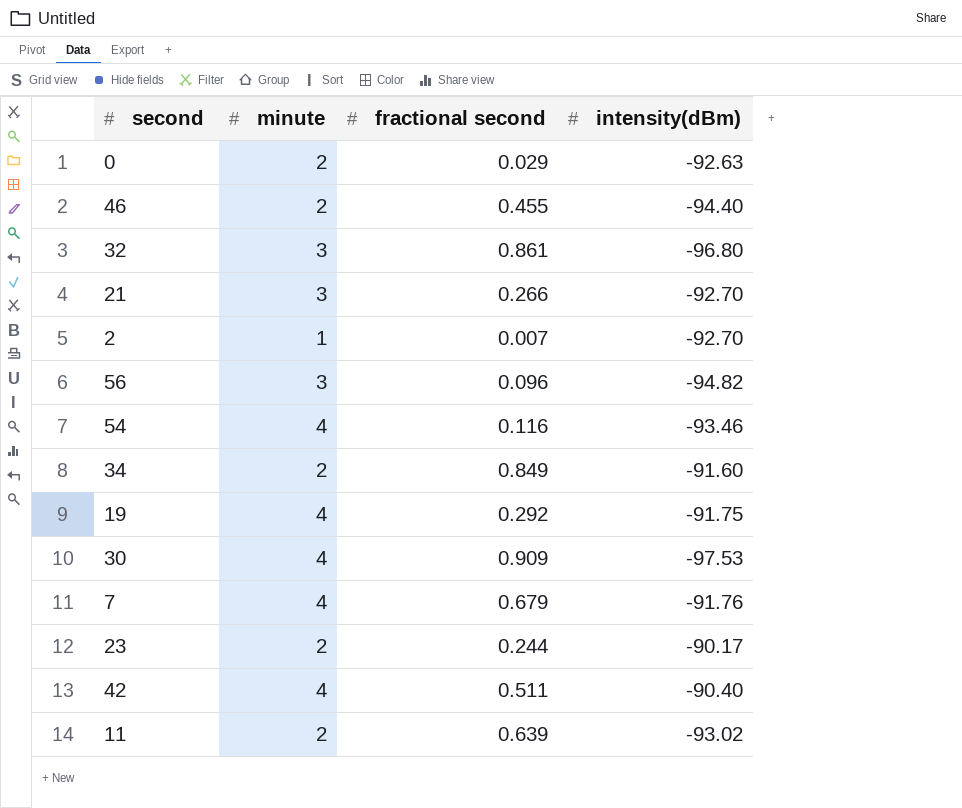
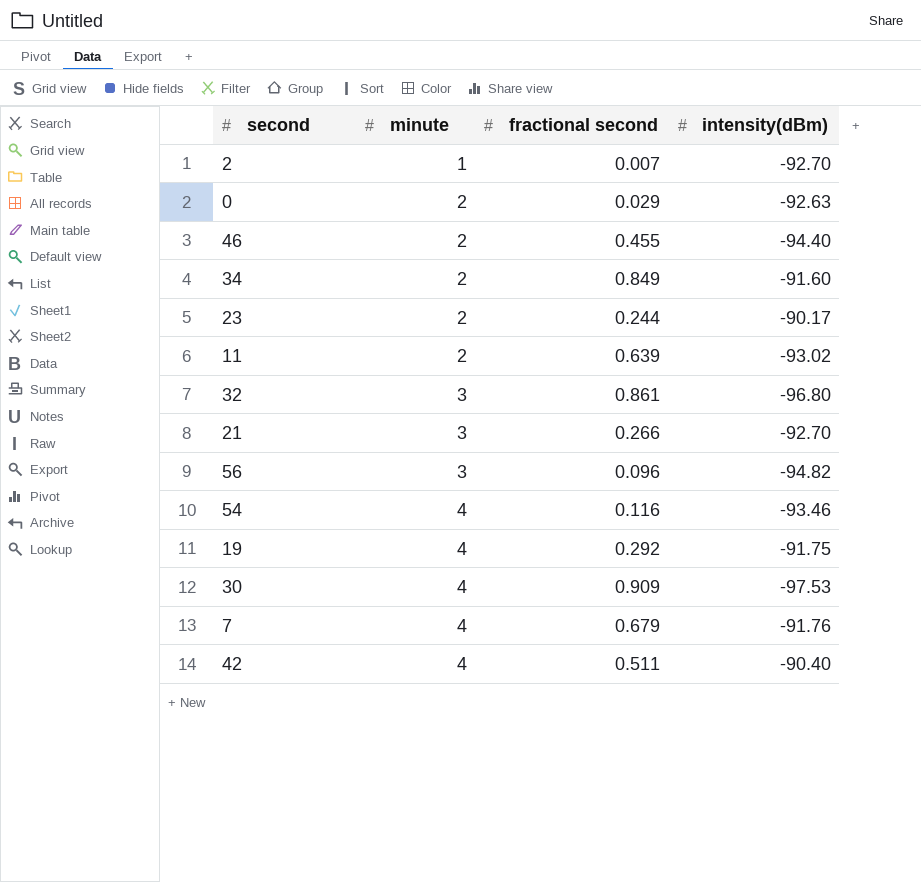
row order: none -> minute ascending

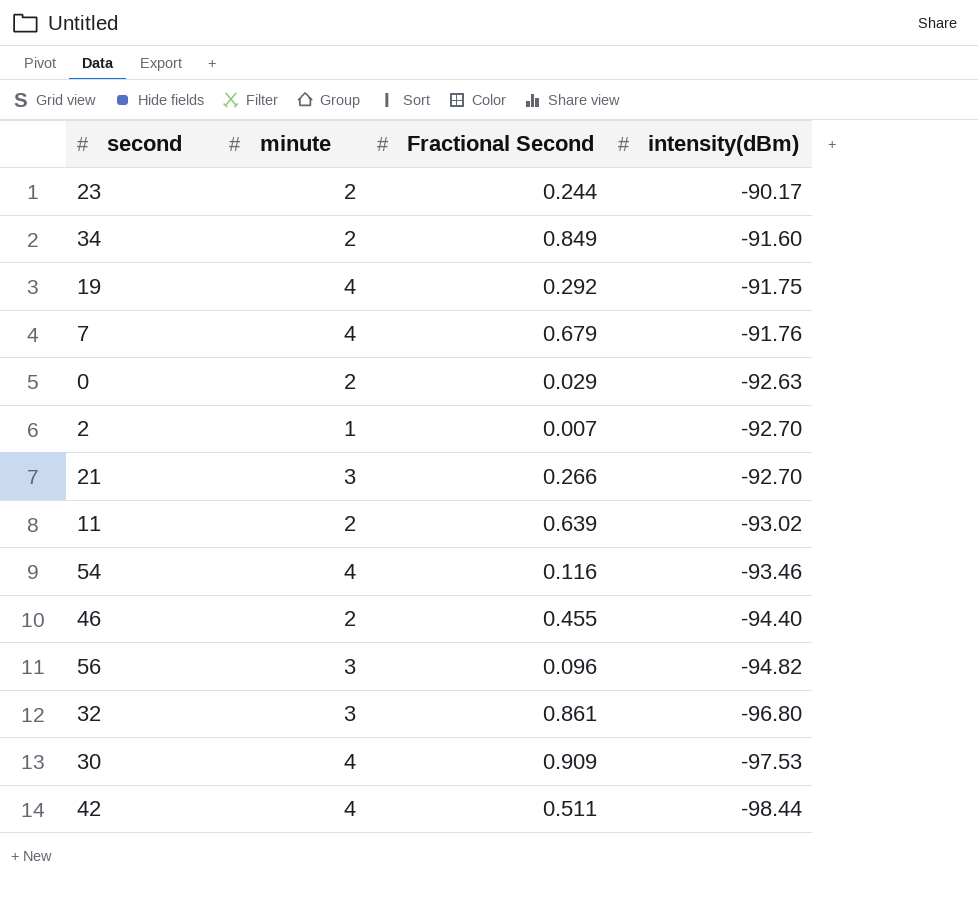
row order: minute ascending -> intensity(dBm) descending
column name: fractional second -> Fractional Second
42 | intensity(dBm): -90.40 -> -98.44

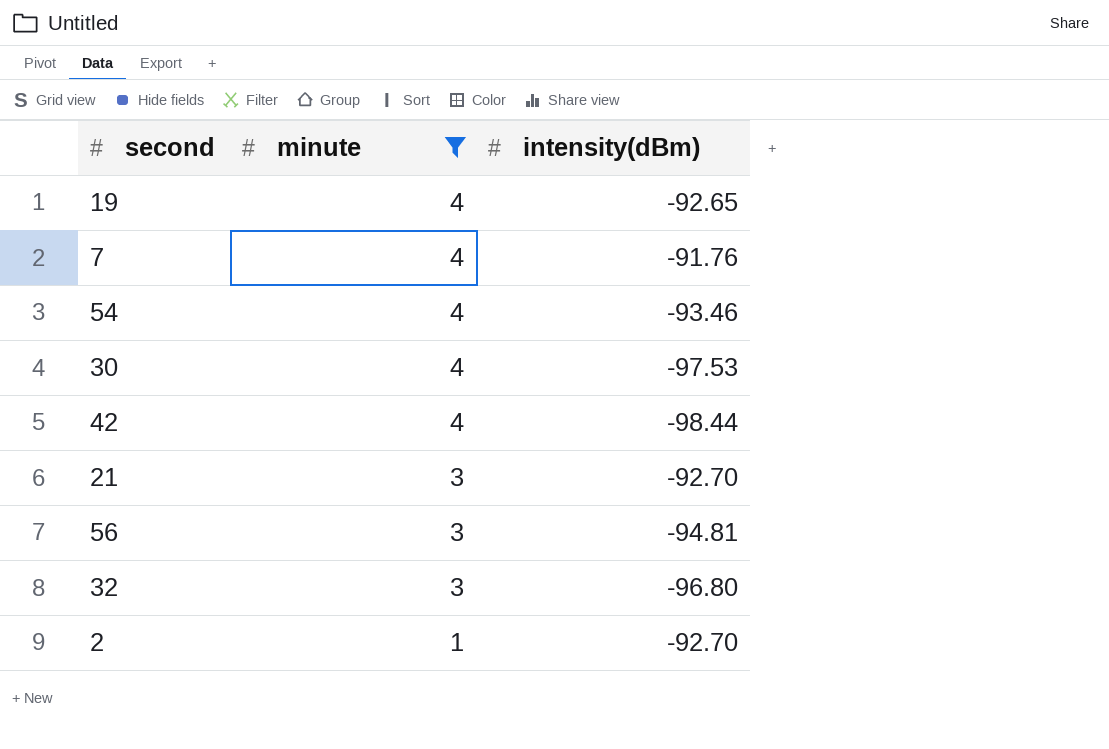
filter: none -> minute != 2
row order: intensity(dBm) descending -> minute descending
column Fractional Second | position: 3 -> none
19 | intensity(dBm): -91.75 -> -92.65
56 | intensity(dBm): -94.82 -> -94.81

